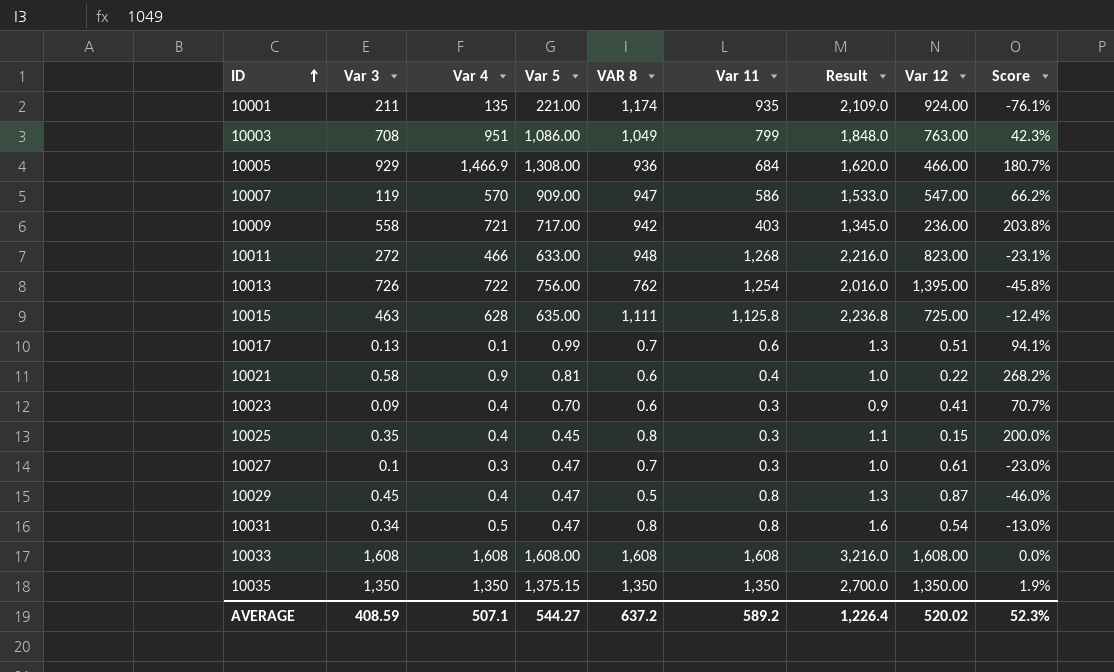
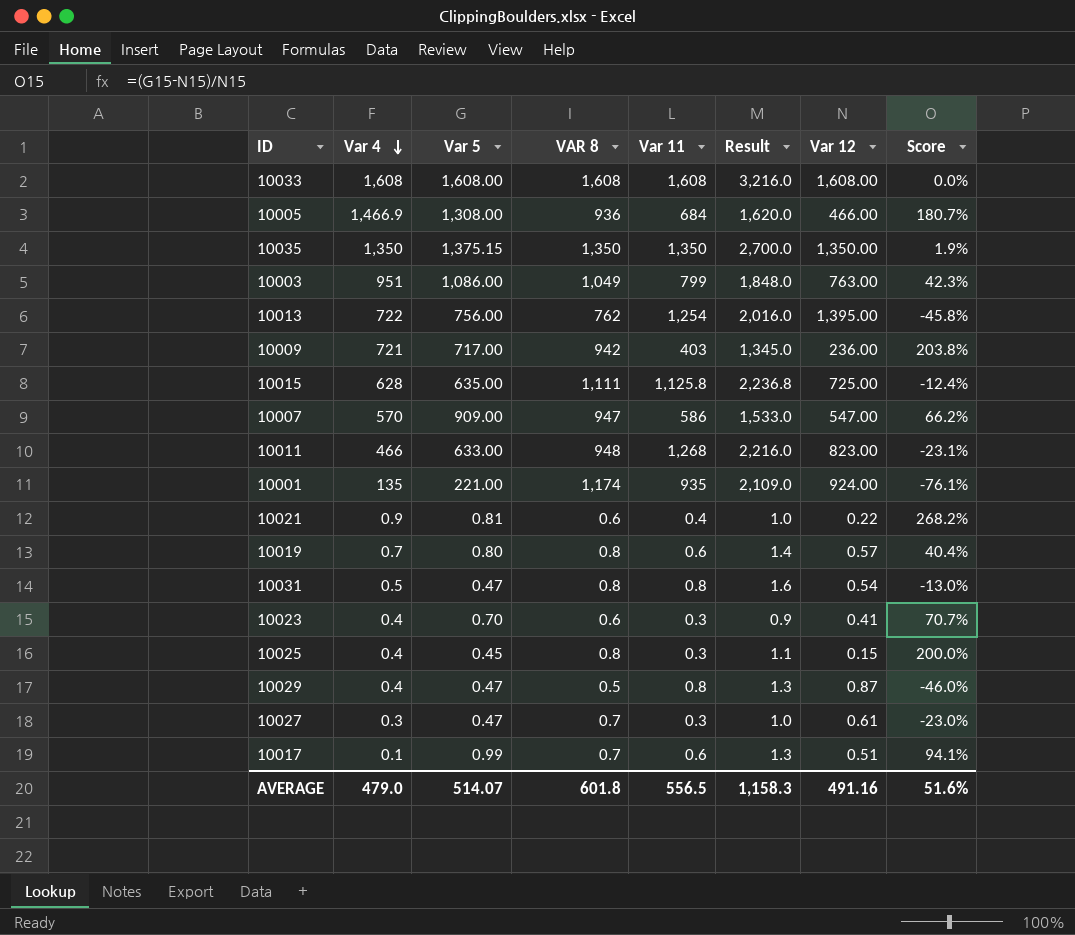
row order: ID ascending -> Var 4 descending
column Var 3 | position: 2 -> none
row 10019: none -> 0.7 | 0.80 | 0.8 | 0.6 | 1.4 | 0.57 | 40.4%
AVERAGE | Var 4: 507.1 -> 479.0
AVERAGE | Var 5: 544.27 -> 514.07
AVERAGE | VAR 8: 637.2 -> 601.8
AVERAGE | Var 11: 589.2 -> 556.5
AVERAGE | Result: 1,226.4 -> 1,158.3
AVERAGE | Var 12: 520.02 -> 491.16
AVERAGE | Score: 52.3% -> 51.6%

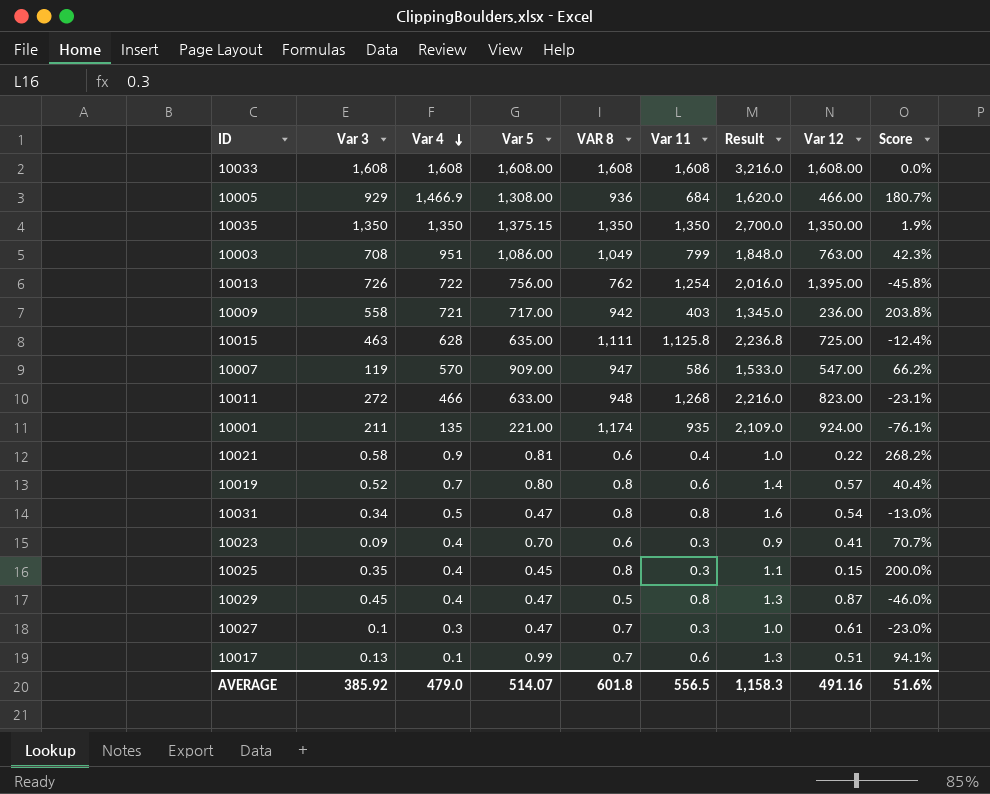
column Var 3 | position: none -> 2

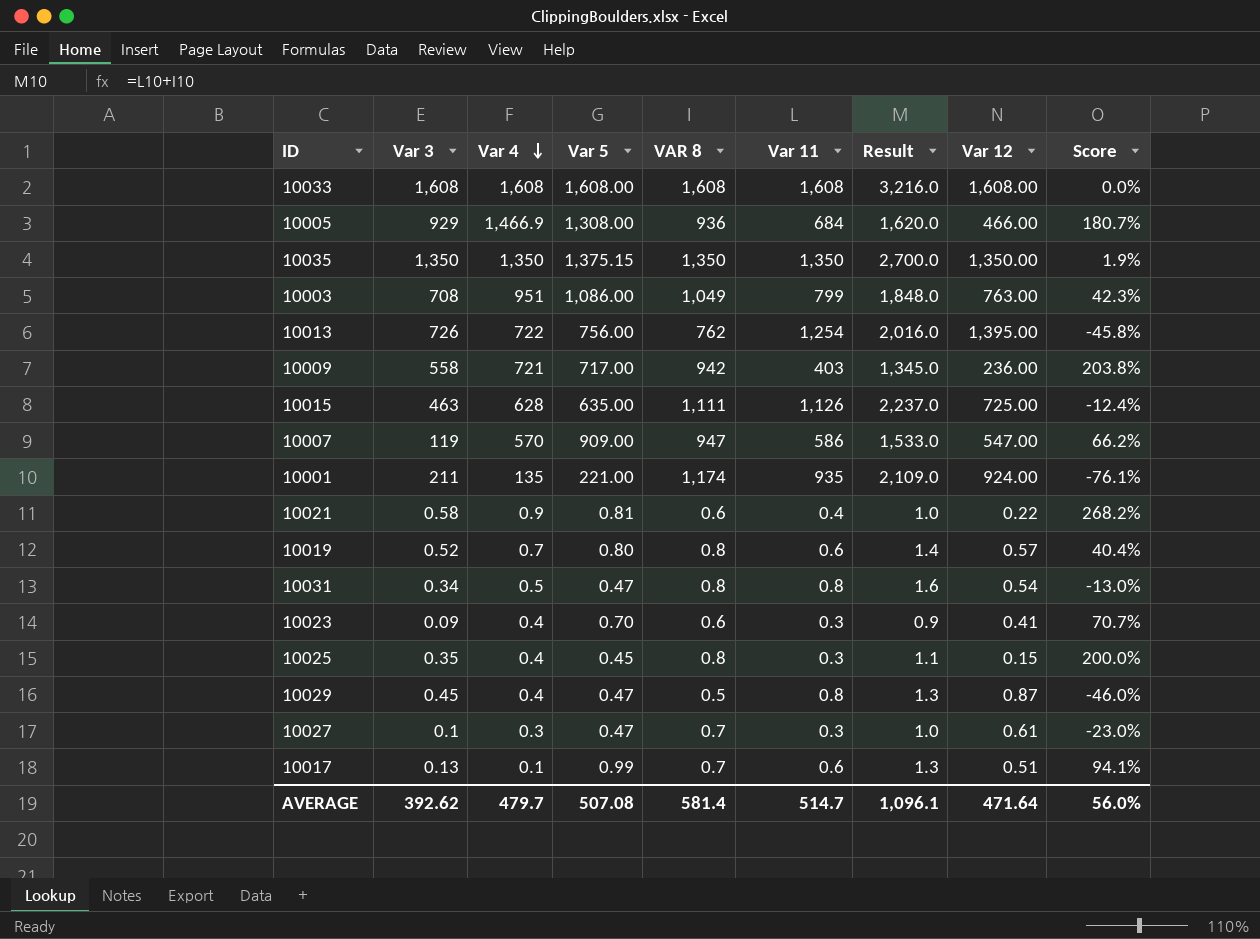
row 10011: 272 | 466 | 633.00 | 948 | 1,268 | 2,216.0 | 823.00 | -23.1% -> none
10015 | Var 11: 1,125.8 -> 1,126
10015 | Result: 2,236.8 -> 2,237.0
AVERAGE | Var 3: 385.92 -> 392.62
AVERAGE | Var 4: 479.0 -> 479.7
AVERAGE | Var 5: 514.07 -> 507.08
AVERAGE | VAR 8: 601.8 -> 581.4
AVERAGE | Var 11: 556.5 -> 514.7
AVERAGE | Result: 1,158.3 -> 1,096.1
AVERAGE | Var 12: 491.16 -> 471.64
AVERAGE | Score: 51.6% -> 56.0%

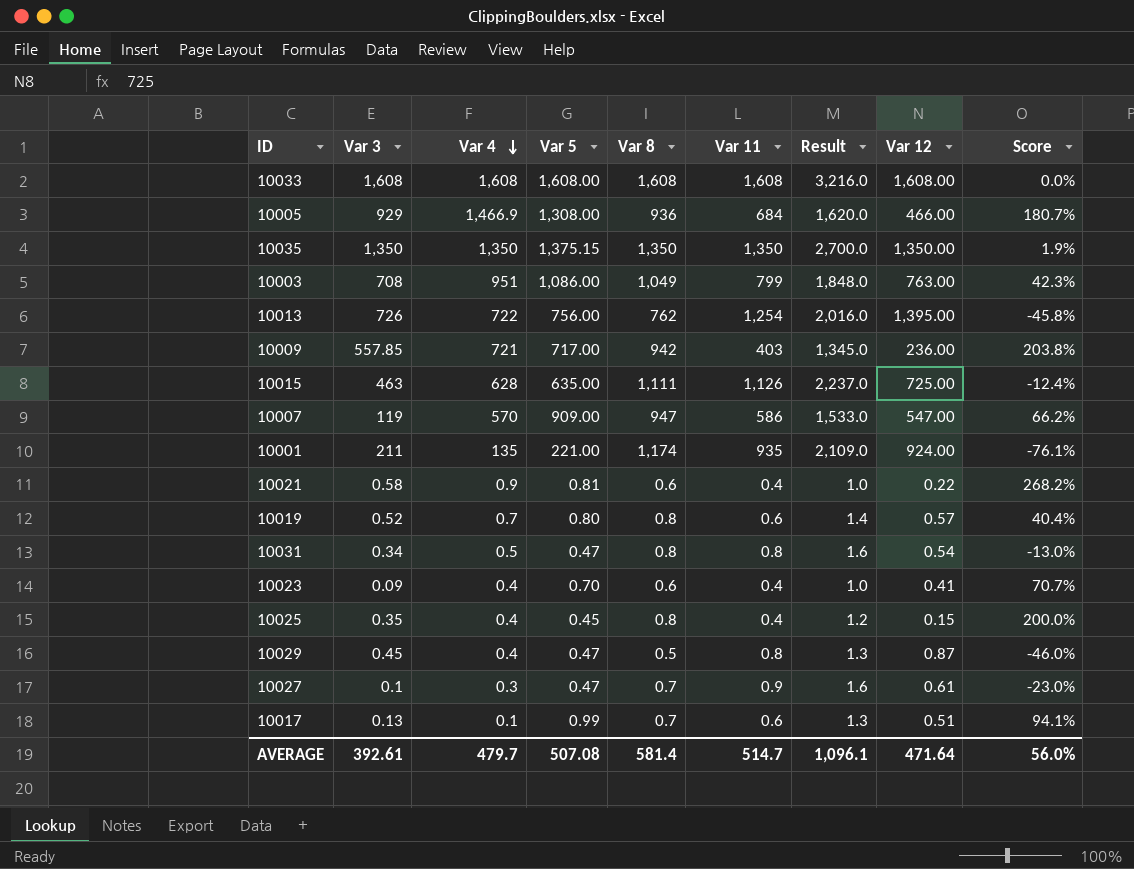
column name: VAR 8 -> Var 8
10009 | Var 3: 558 -> 557.85
10023 | Var 11: 0.3 -> 0.4
10023 | Result: 0.9 -> 1.0
10025 | Var 11: 0.3 -> 0.4
10025 | Result: 1.1 -> 1.2
10027 | Var 11: 0.3 -> 0.9
10027 | Result: 1.0 -> 1.6
AVERAGE | Var 3: 392.62 -> 392.61

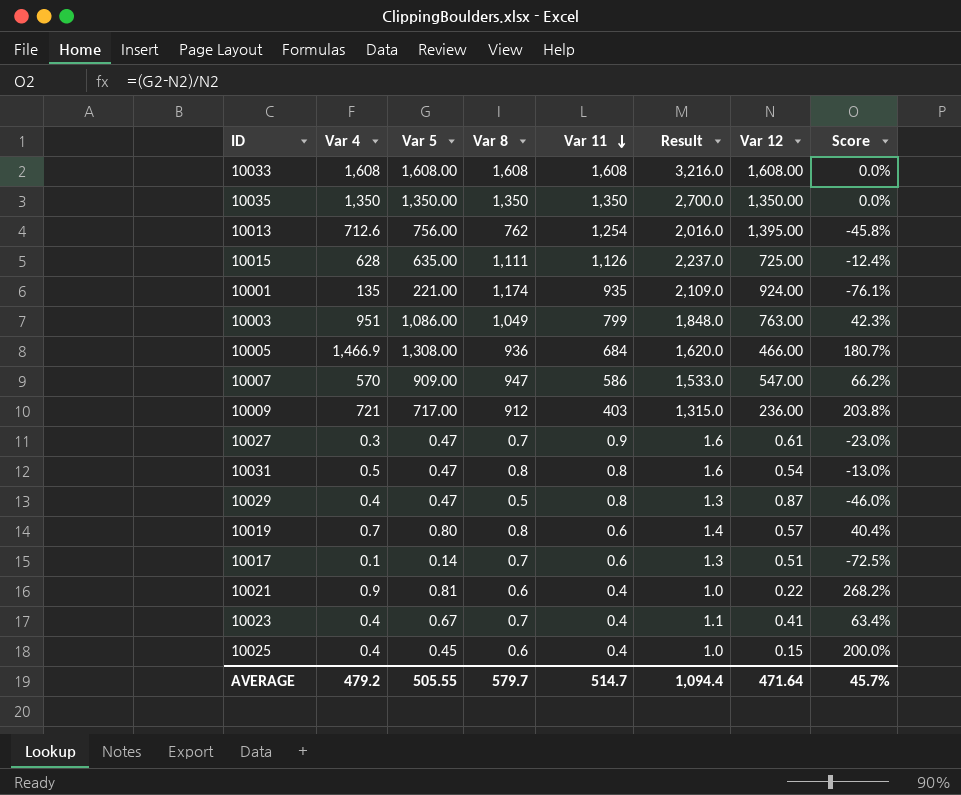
row order: Var 4 descending -> Var 11 descending
column Var 3 | position: 2 -> none
10035 | Var 5: 1,375.15 -> 1,350.00
10035 | Score: 1.9% -> 0.0%
10013 | Var 4: 722 -> 712.6
10009 | Var 8: 942 -> 912
10009 | Result: 1,345.0 -> 1,315.0
10017 | Var 5: 0.99 -> 0.14
10017 | Score: 94.1% -> -72.5%
10023 | Var 5: 0.70 -> 0.67
10023 | Var 8: 0.6 -> 0.7
10023 | Result: 1.0 -> 1.1
10023 | Score: 70.7% -> 63.4%
10025 | Var 8: 0.8 -> 0.6
10025 | Result: 1.2 -> 1.0
AVERAGE | Var 4: 479.7 -> 479.2
AVERAGE | Var 5: 507.08 -> 505.55
AVERAGE | Var 8: 581.4 -> 579.7
AVERAGE | Result: 1,096.1 -> 1,094.4
AVERAGE | Score: 56.0% -> 45.7%

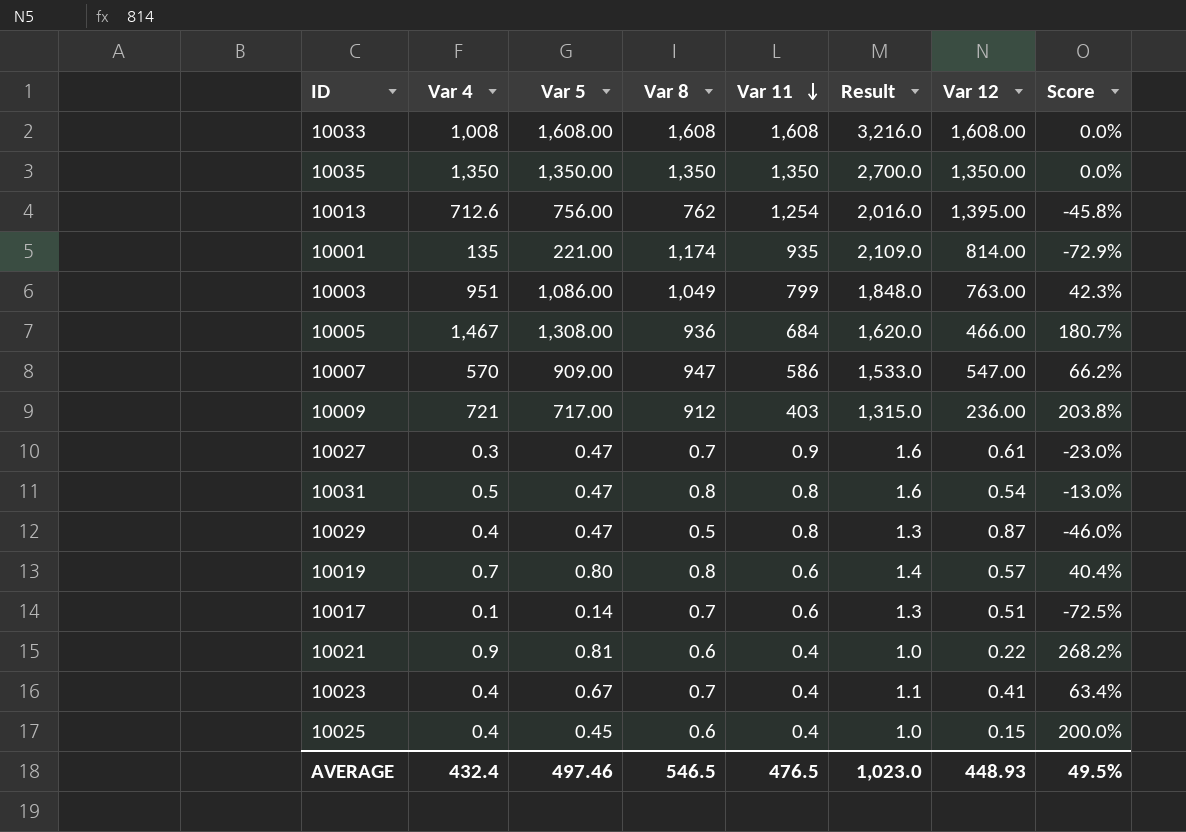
row 10015: 628 | 635.00 | 1,111 | 1,126 | 2,237.0 | 725.00 | -12.4% -> none
10033 | Var 4: 1,608 -> 1,008
10001 | Var 12: 924.00 -> 814.00
10001 | Score: -76.1% -> -72.9%
10005 | Var 4: 1,466.9 -> 1,467
AVERAGE | Var 4: 479.2 -> 432.4
AVERAGE | Var 5: 505.55 -> 497.46
AVERAGE | Var 8: 579.7 -> 546.5
AVERAGE | Var 11: 514.7 -> 476.5
AVERAGE | Result: 1,094.4 -> 1,023.0
AVERAGE | Var 12: 471.64 -> 448.93
AVERAGE | Score: 45.7% -> 49.5%

